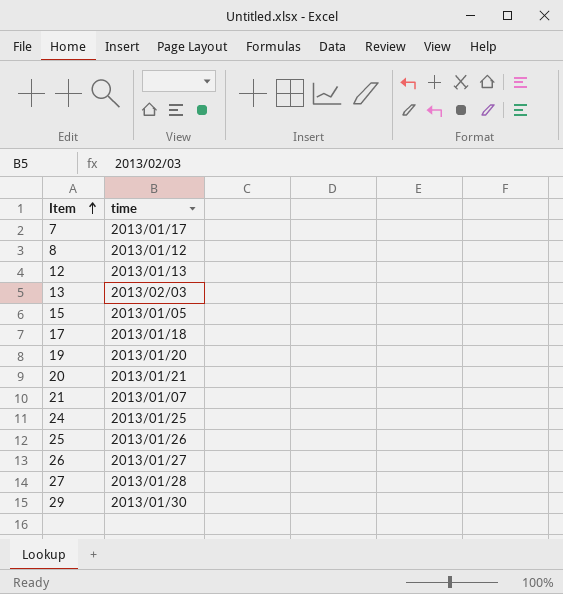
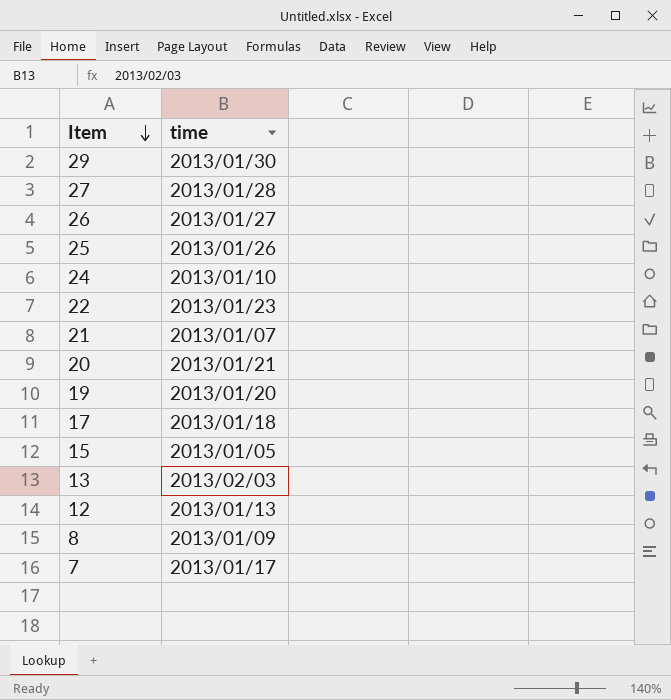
row order: Item ascending -> Item descending
24 | time: 2013/01/25 -> 2013/01/10
row 22: none -> 2013/01/23
8 | time: 2013/01/12 -> 2013/01/09

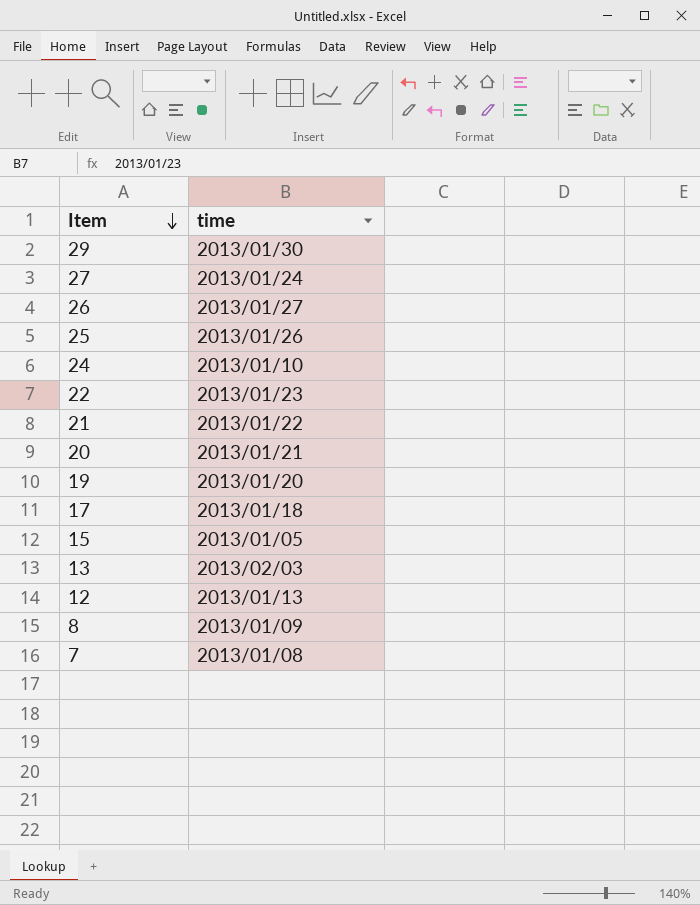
27 | time: 2013/01/28 -> 2013/01/24
21 | time: 2013/01/07 -> 2013/01/22
7 | time: 2013/01/17 -> 2013/01/08

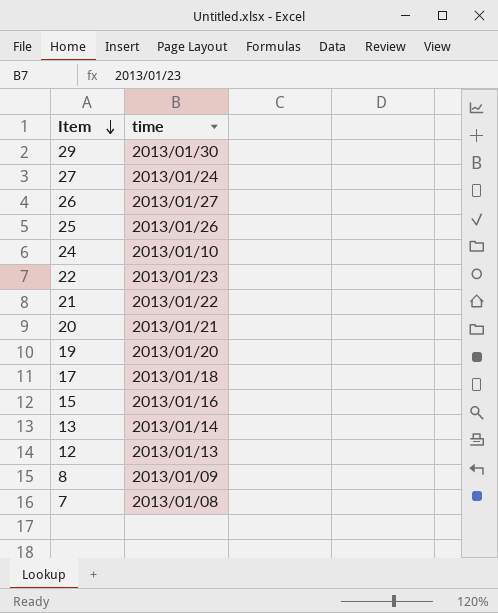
15 | time: 2013/01/05 -> 2013/01/16
13 | time: 2013/02/03 -> 2013/01/14

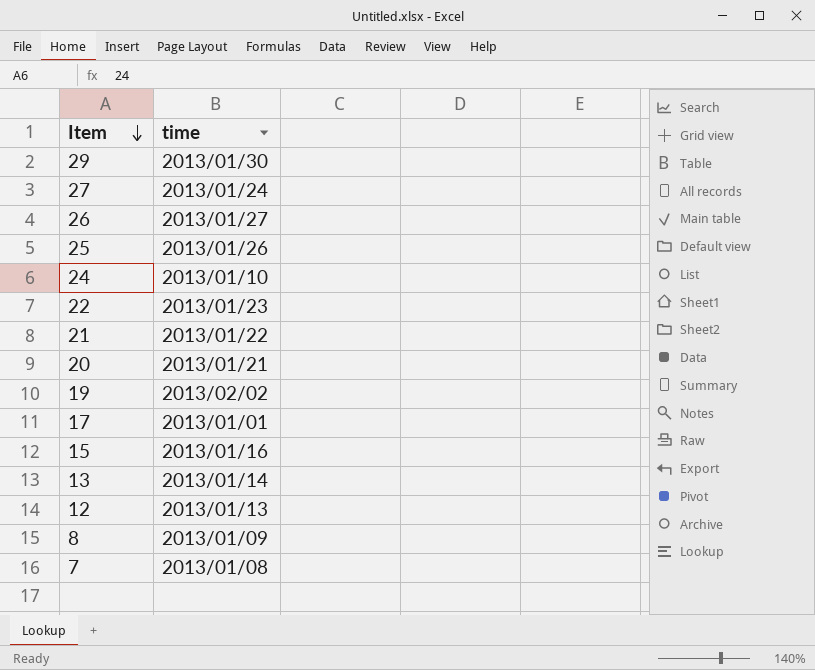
19 | time: 2013/01/20 -> 2013/02/02
17 | time: 2013/01/18 -> 2013/01/01

